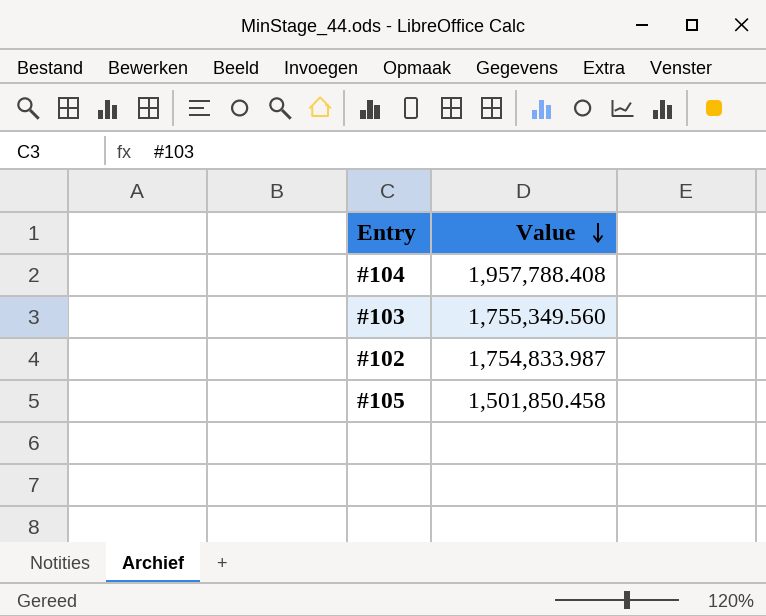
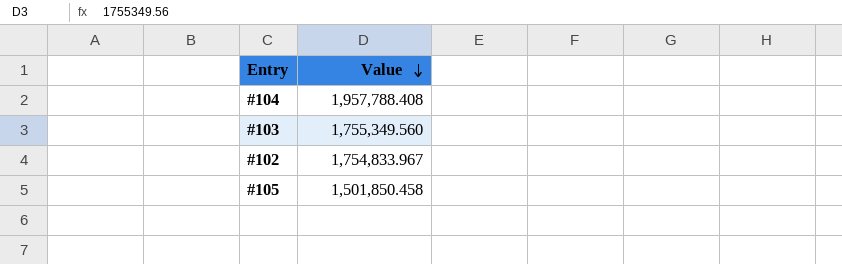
#102 | Value: 1,754,833.987 -> 1,754,833.967

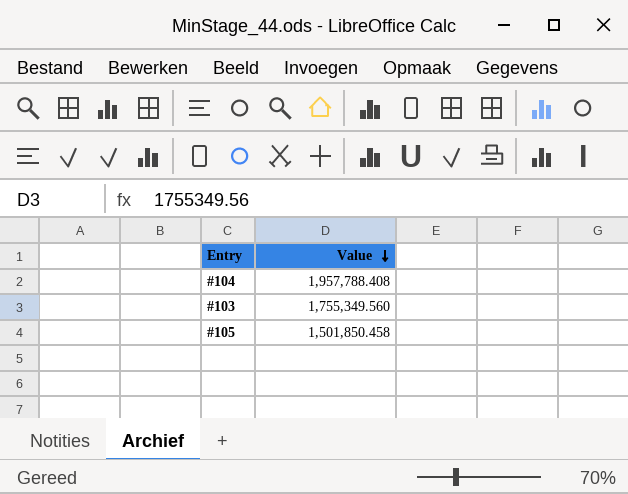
row #102: 1,754,833.967 -> none

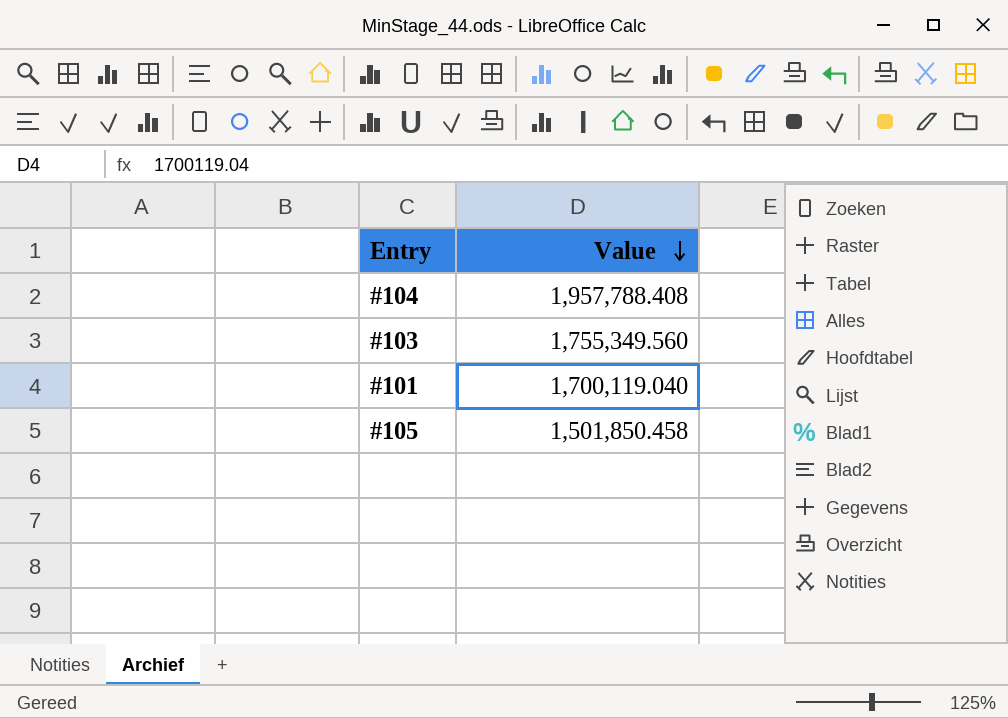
row #101: none -> 1,700,119.040

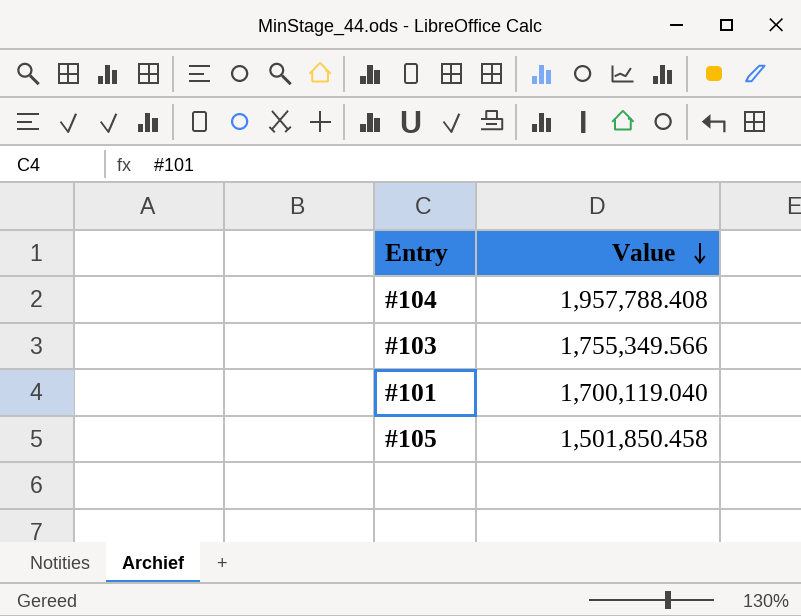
#103 | Value: 1,755,349.560 -> 1,755,349.566

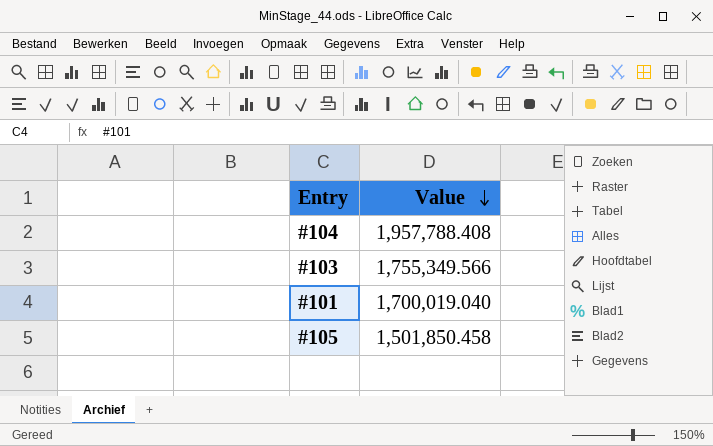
#101 | Value: 1,700,119.040 -> 1,700,019.040

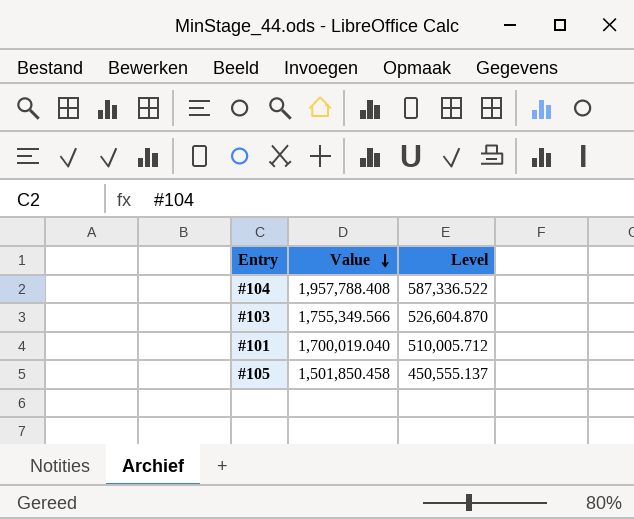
column Level | formula: none -> [Value] * 0.3

